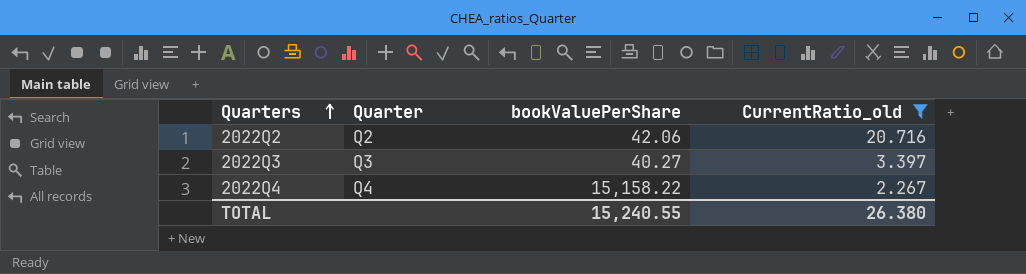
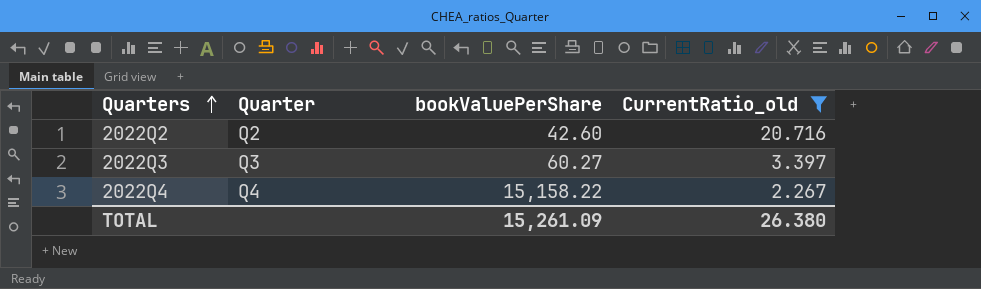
2022Q2 | bookValuePerShare: 42.06 -> 42.60
2022Q3 | bookValuePerShare: 40.27 -> 60.27
TOTAL | bookValuePerShare: 15,240.55 -> 15,261.09

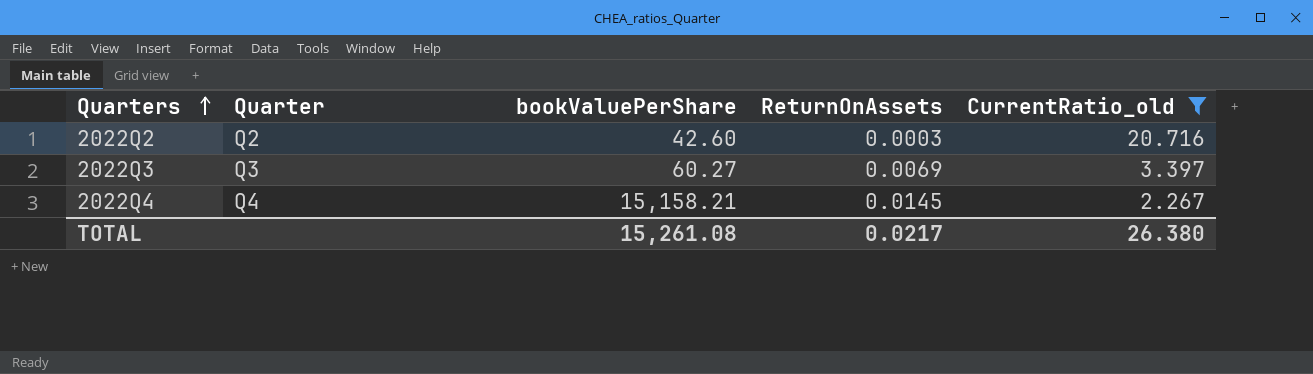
column ReturnOnAssets | position: none -> 4
2022Q4 | bookValuePerShare: 15,158.22 -> 15,158.21
TOTAL | bookValuePerShare: 15,261.09 -> 15,261.08

